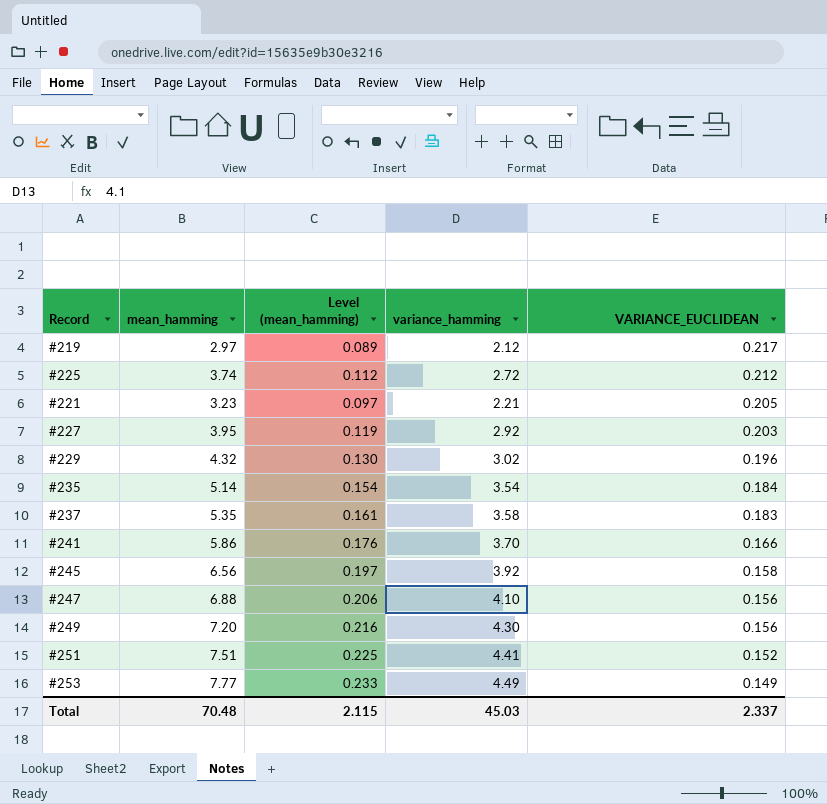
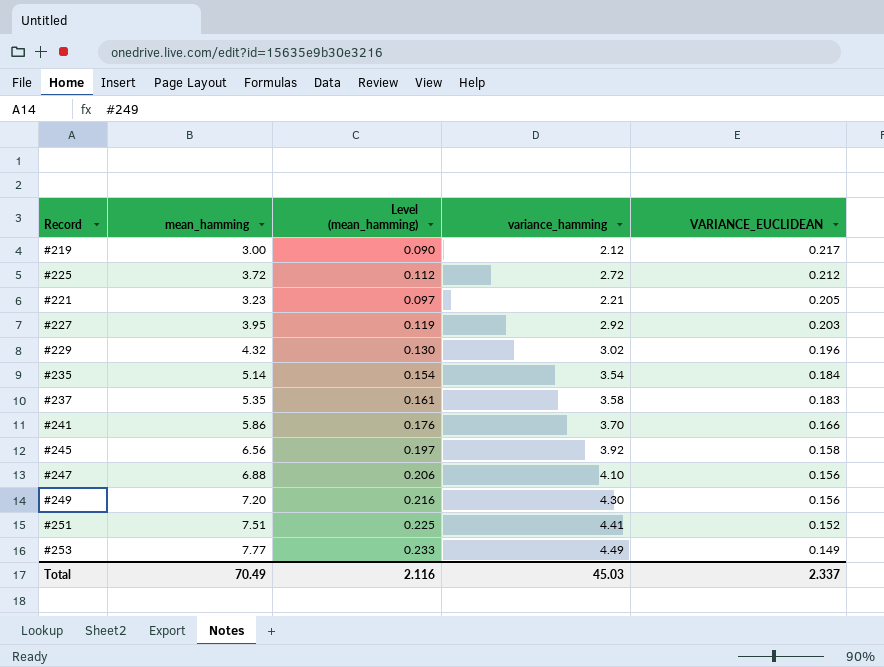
#219 | mean_hamming: 2.97 -> 3.00
#219 | Level (mean_hamming): 0.089 -> 0.090
#225 | mean_hamming: 3.74 -> 3.72
Total | mean_hamming: 70.48 -> 70.49
Total | Level (mean_hamming): 2.115 -> 2.116

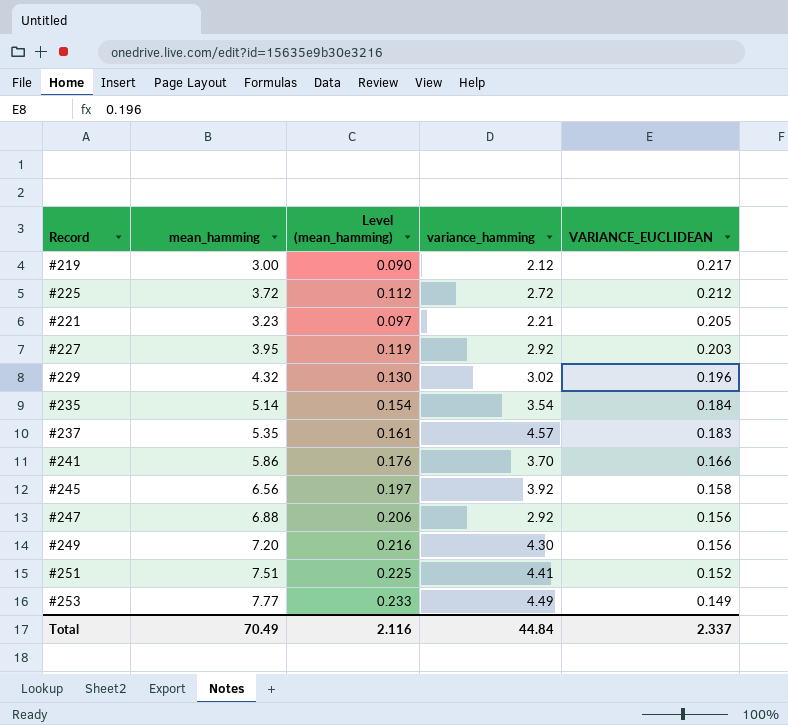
#237 | variance_hamming: 3.58 -> 4.57
#247 | variance_hamming: 4.10 -> 2.92
Total | variance_hamming: 45.03 -> 44.84

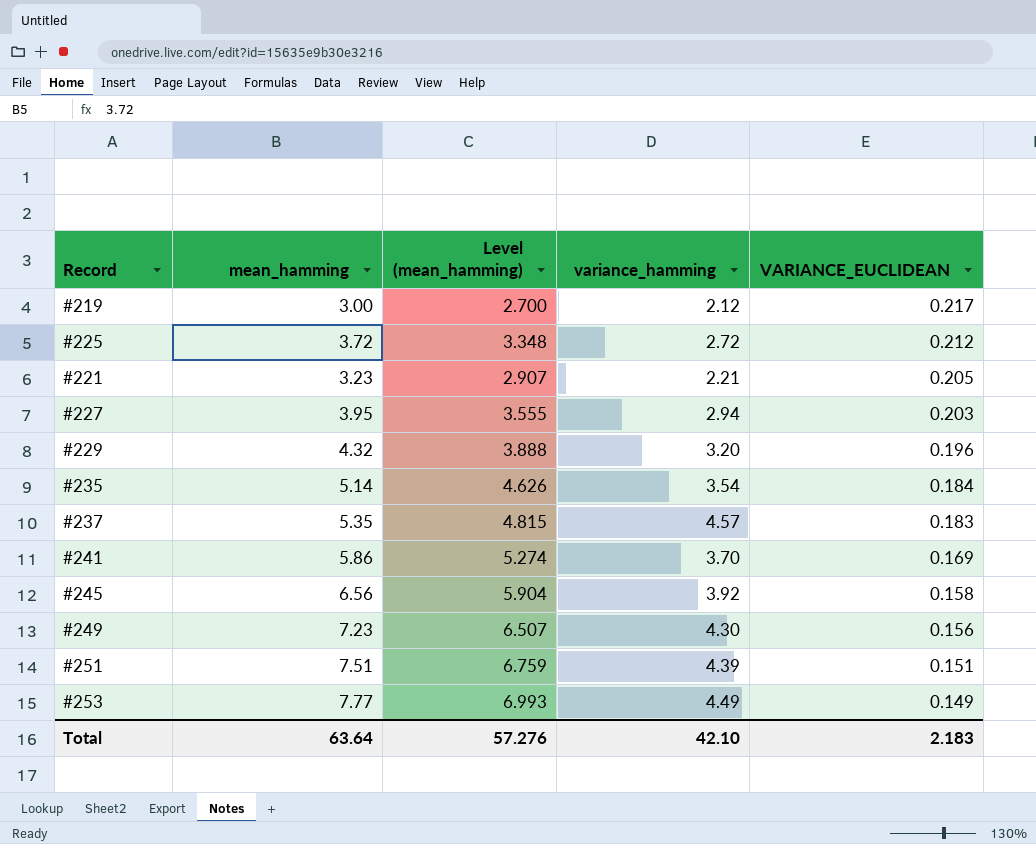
column Level (mean_hamming) | formula: [mean_hamming] * 0.03 -> [mean_hamming] * 0.9
row #247: 6.88 | 0.206 | 2.92 | 0.156 -> none
#227 | variance_hamming: 2.92 -> 2.94
#229 | variance_hamming: 3.02 -> 3.20
#241 | VARIANCE_EUCLIDEAN: 0.166 -> 0.169
#249 | mean_hamming: 7.20 -> 7.23
#251 | variance_hamming: 4.41 -> 4.39
#251 | VARIANCE_EUCLIDEAN: 0.152 -> 0.151
Total | mean_hamming: 70.49 -> 63.64
Total | Level (mean_hamming): 2.116 -> 57.276
Total | variance_hamming: 44.84 -> 42.10
Total | VARIANCE_EUCLIDEAN: 2.337 -> 2.183

